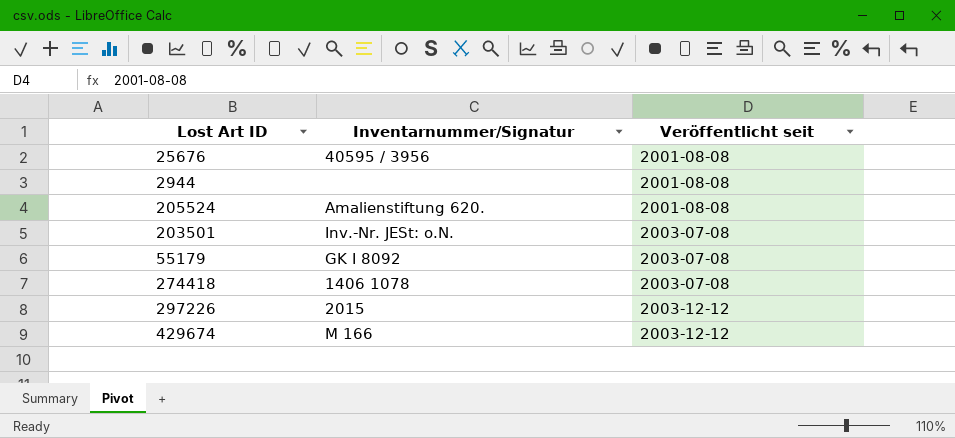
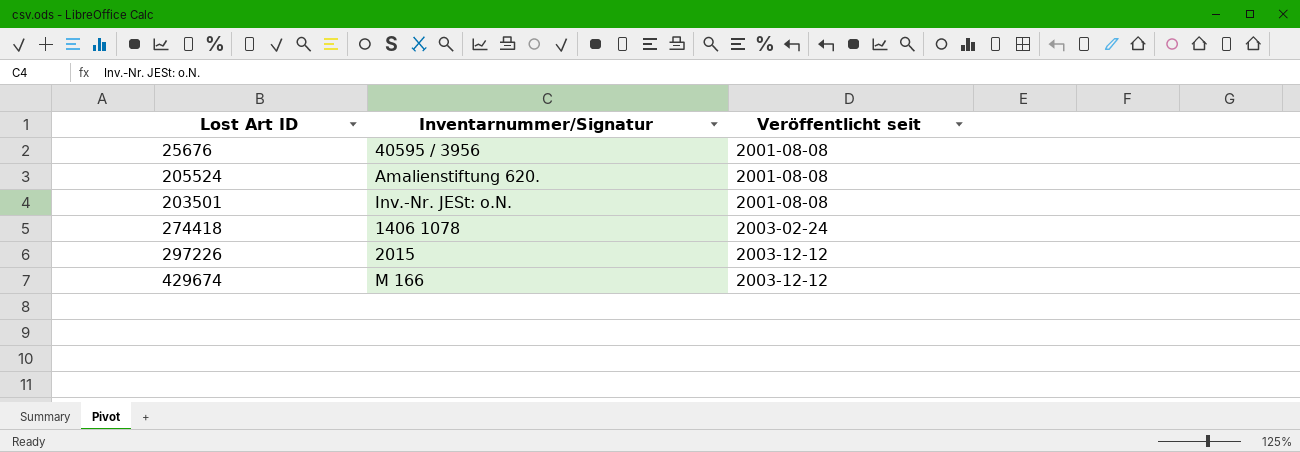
row 2944: none | 2001-08-08 -> none
row 55179: GK I 8092 | 2003-07-08 -> none
203501 | Veröffentlicht seit: 2003-07-08 -> 2001-08-08
274418 | Veröffentlicht seit: 2003-07-08 -> 2003-02-24

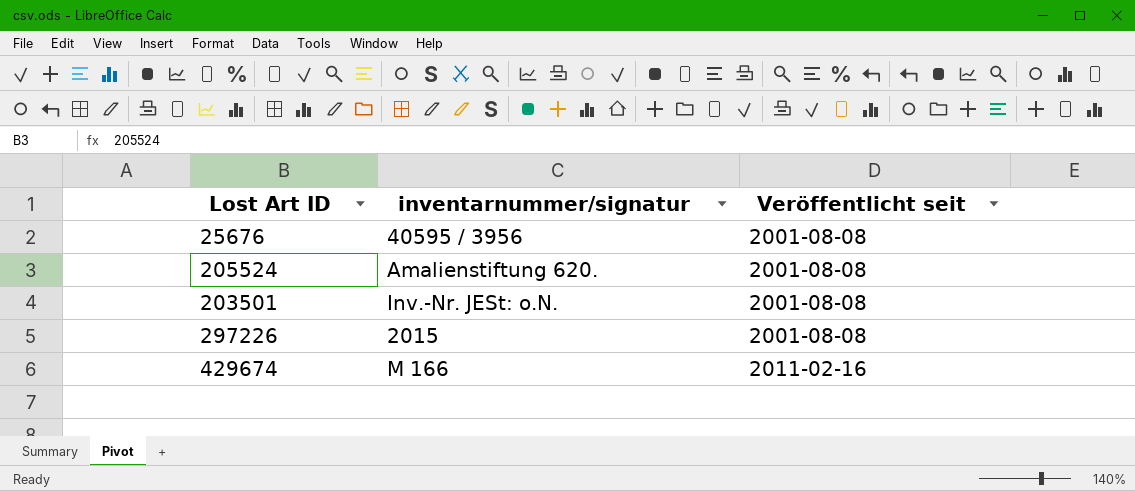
column name: Inventarnummer/Signatur -> inventarnummer/signatur
row 274418: 1406 1078 | 2003-02-24 -> none
297226 | Veröffentlicht seit: 2003-12-12 -> 2001-08-08
429674 | Veröffentlicht seit: 2003-12-12 -> 2011-02-16

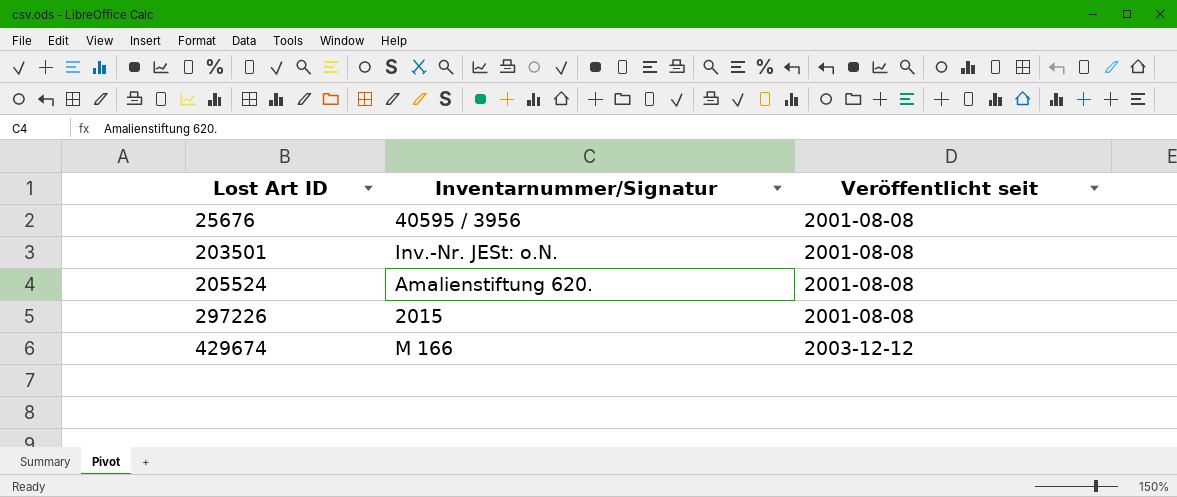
row order: Veröffentlicht seit ascending -> Lost Art ID ascending
column name: inventarnummer/signatur -> Inventarnummer/Signatur
429674 | Veröffentlicht seit: 2011-02-16 -> 2003-12-12

